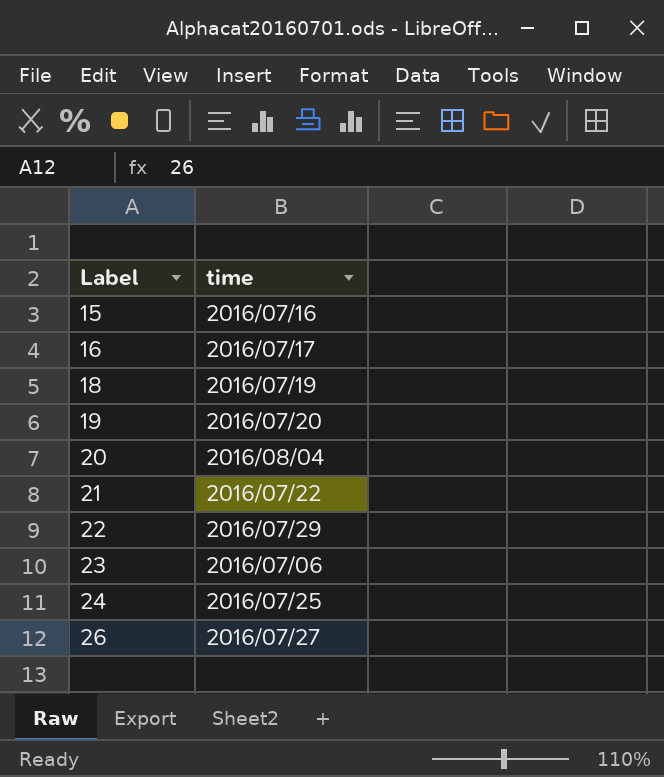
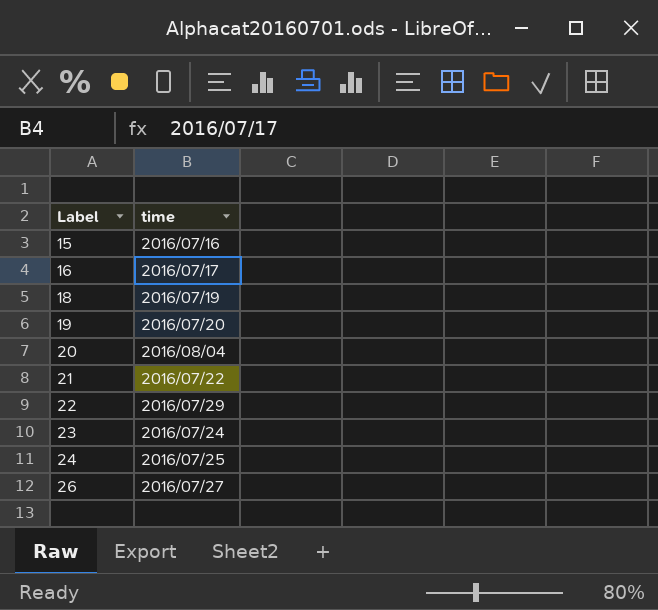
23 | time: 2016/07/06 -> 2016/07/24

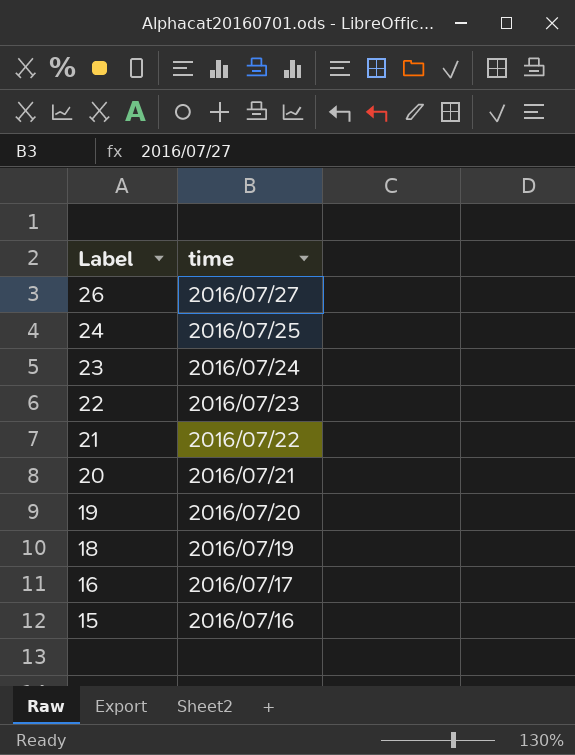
row order: Label ascending -> Label descending
22 | time: 2016/07/29 -> 2016/07/23
20 | time: 2016/08/04 -> 2016/07/21

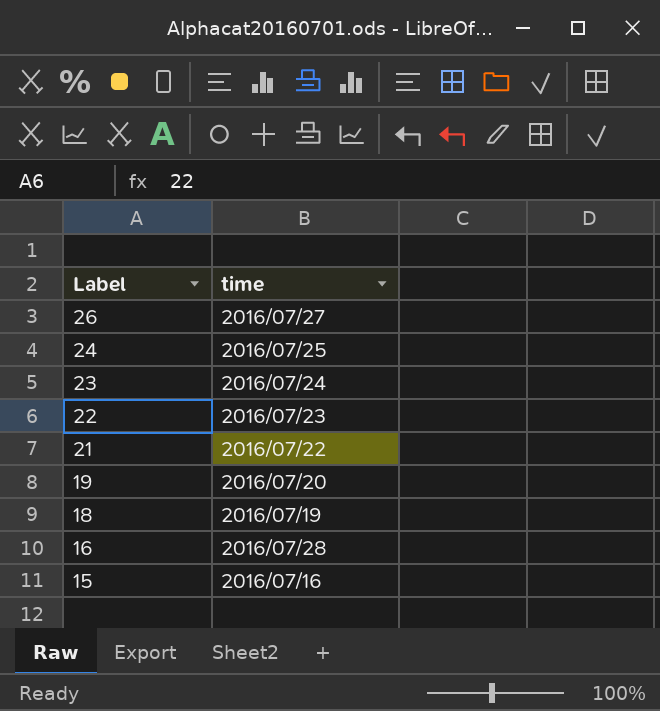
row 20: 2016/07/21 -> none
16 | time: 2016/07/17 -> 2016/07/28

